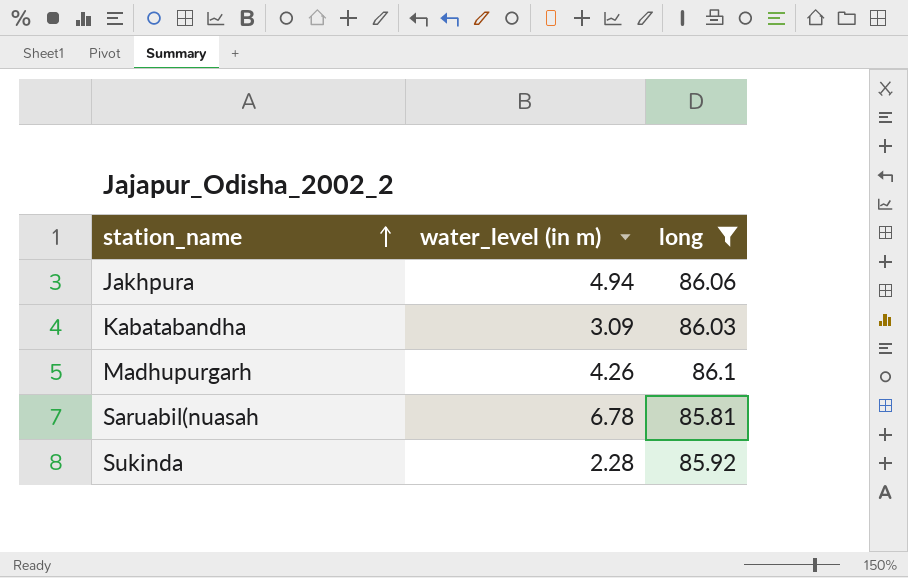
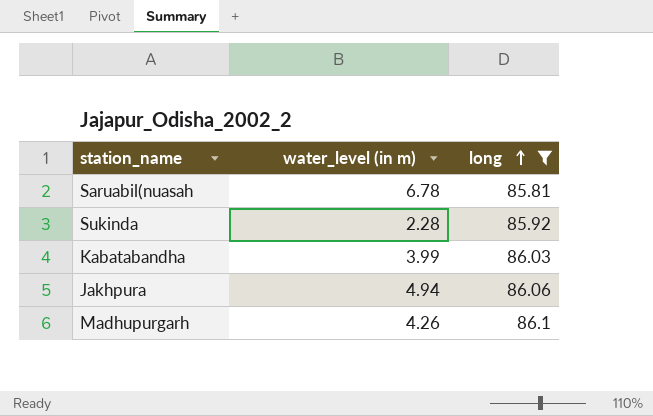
row order: station_name ascending -> long ascending
Kabatabandha | water_level (in m): 3.09 -> 3.99

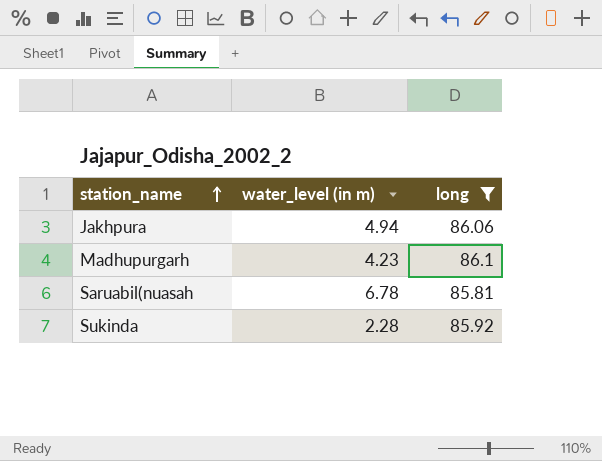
row order: long ascending -> station_name ascending
row Kabatabandha: 3.99 | 86.03 -> none
Madhupurgarh | water_level (in m): 4.26 -> 4.23

